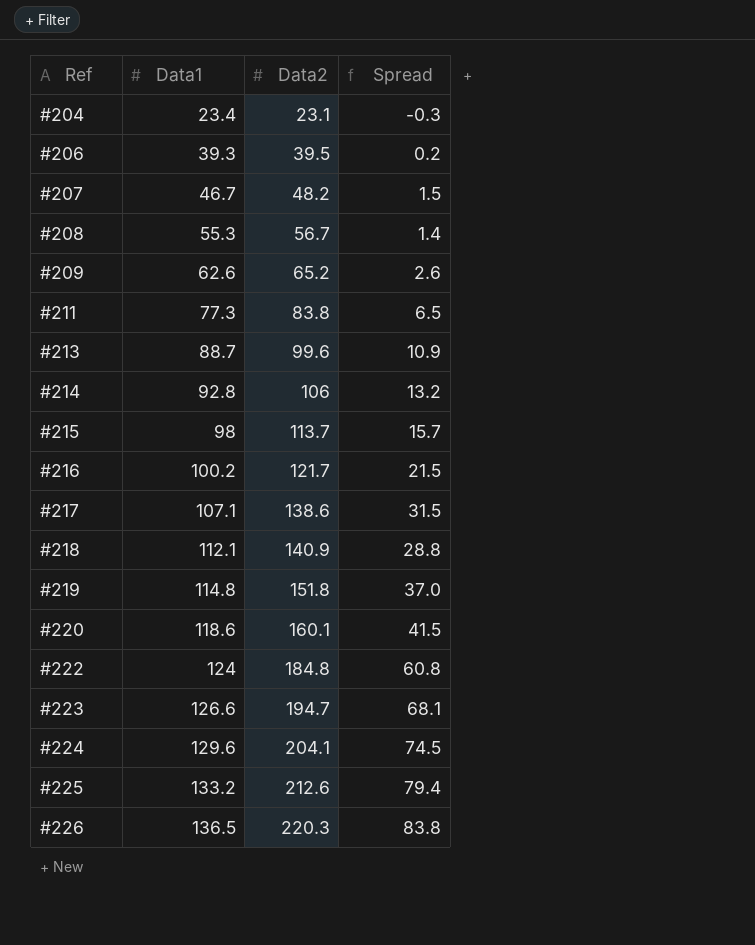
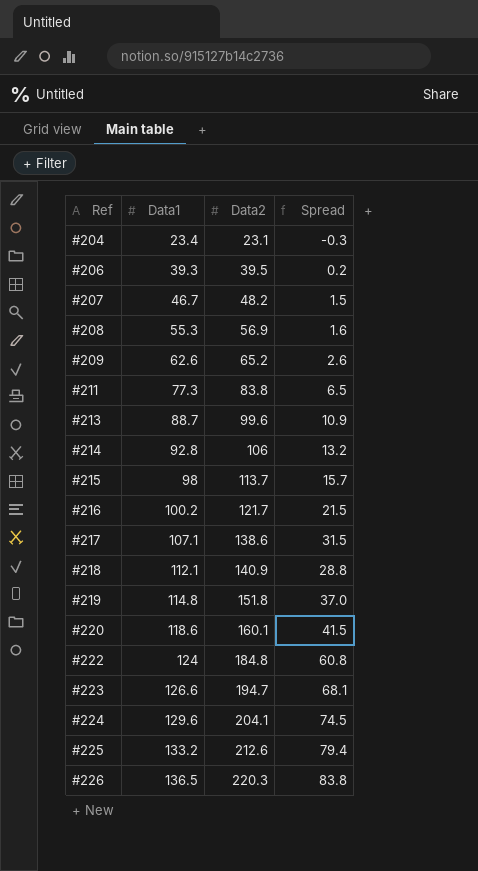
#208 | Data2: 56.7 -> 56.9
#208 | Spread: 1.4 -> 1.6

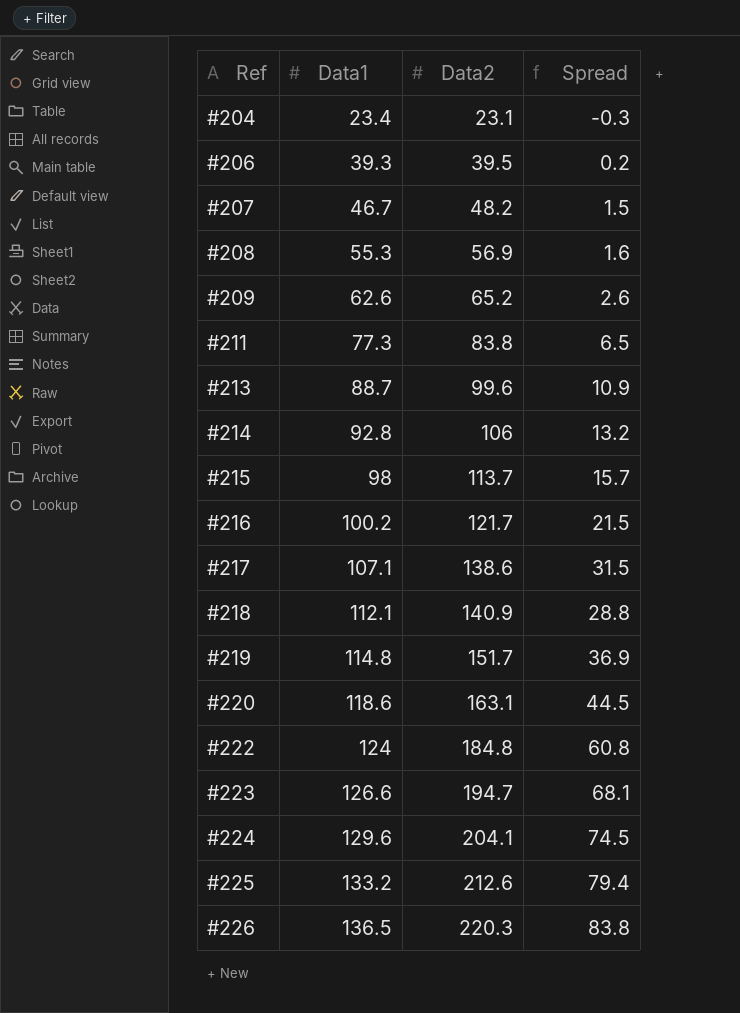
#219 | Data2: 151.8 -> 151.7
#219 | Spread: 37.0 -> 36.9
#220 | Data2: 160.1 -> 163.1
#220 | Spread: 41.5 -> 44.5

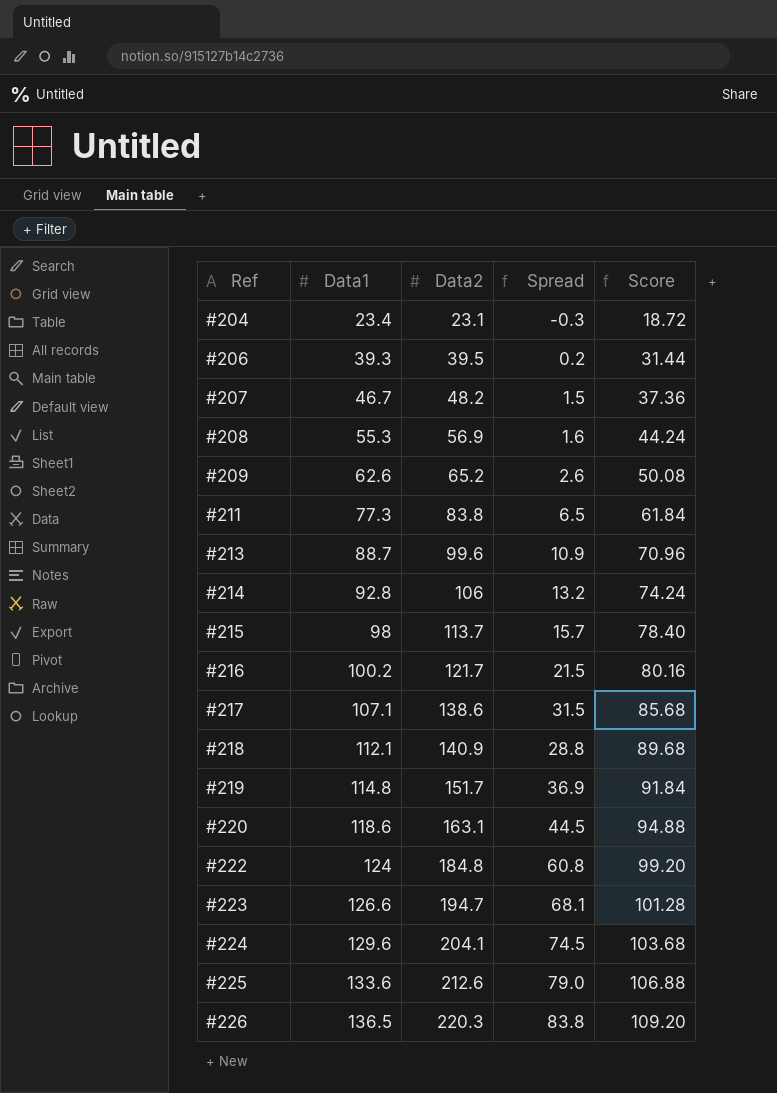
column Score | formula: none -> [Data1] * 0.8
#225 | Data1: 133.2 -> 133.6
#225 | Spread: 79.4 -> 79.0

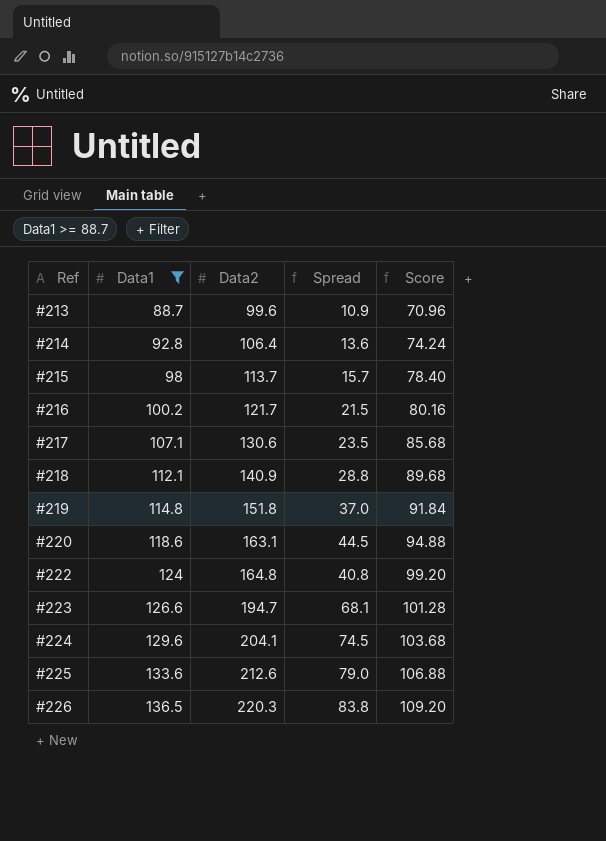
filter: none -> Data1 >= 88.7
#214 | Data2: 106 -> 106.4
#214 | Spread: 13.2 -> 13.6
#217 | Data2: 138.6 -> 130.6
#217 | Spread: 31.5 -> 23.5
#219 | Data2: 151.7 -> 151.8
#219 | Spread: 36.9 -> 37.0
#222 | Data2: 184.8 -> 164.8
#222 | Spread: 60.8 -> 40.8

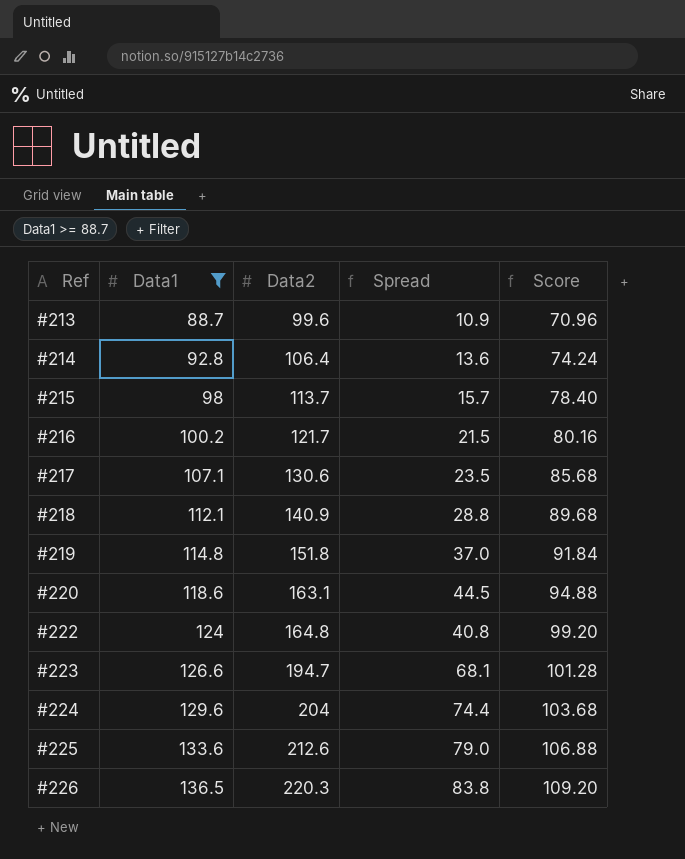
#224 | Data2: 204.1 -> 204
#224 | Spread: 74.5 -> 74.4

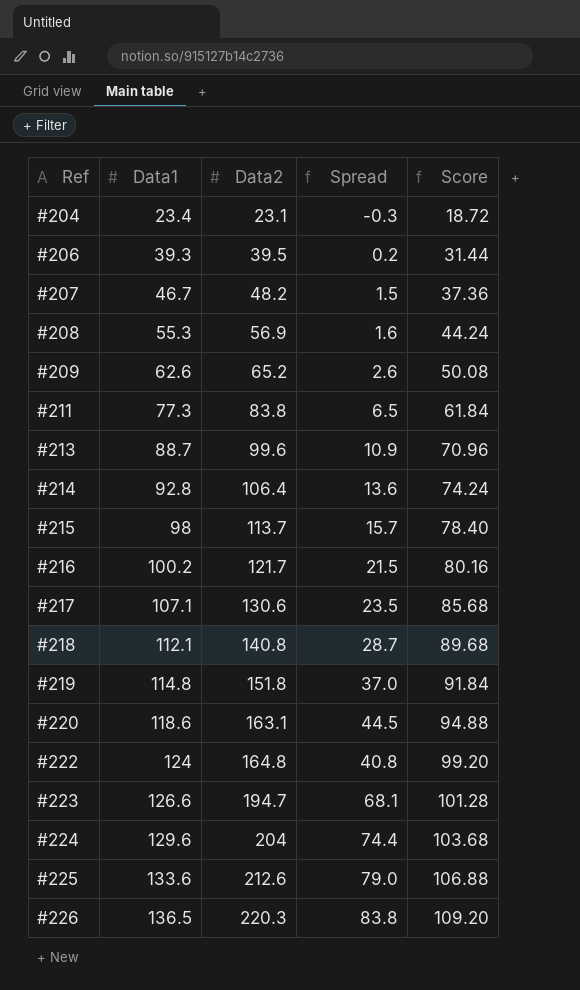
filter: Data1 >= 88.7 -> none
#218 | Data2: 140.9 -> 140.8
#218 | Spread: 28.8 -> 28.7

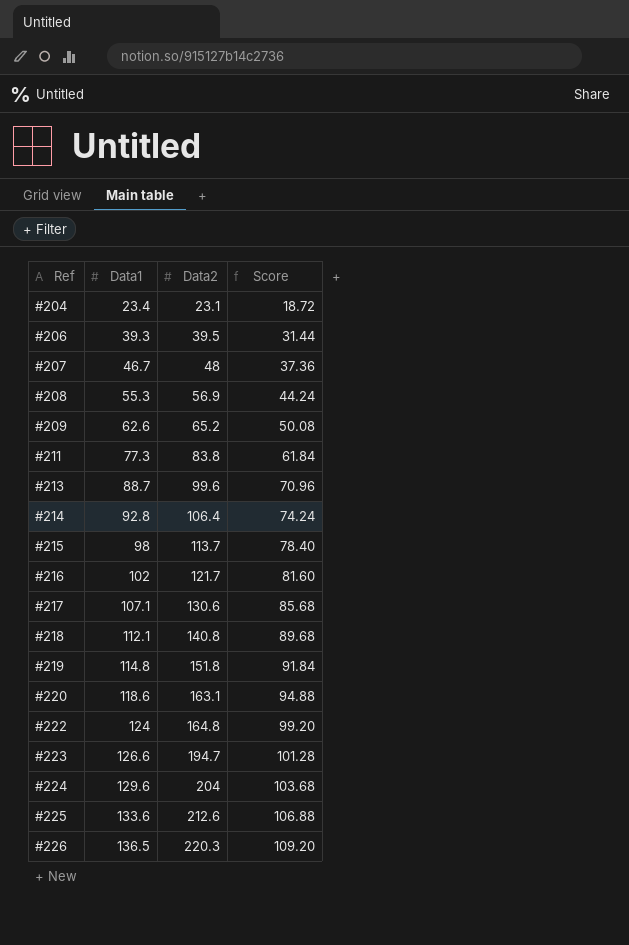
column Spread | formula: [Data2] - [Data1] -> none
#207 | Data2: 48.2 -> 48
#216 | Data1: 100.2 -> 102
#216 | Score: 80.16 -> 81.60

